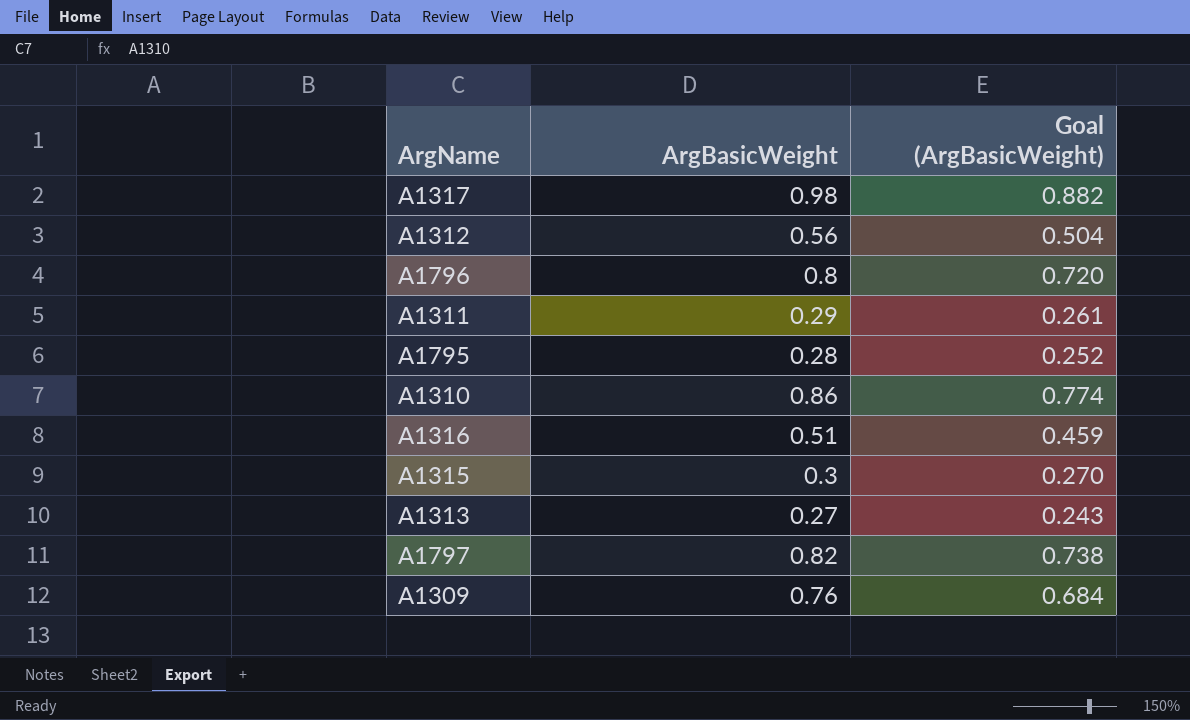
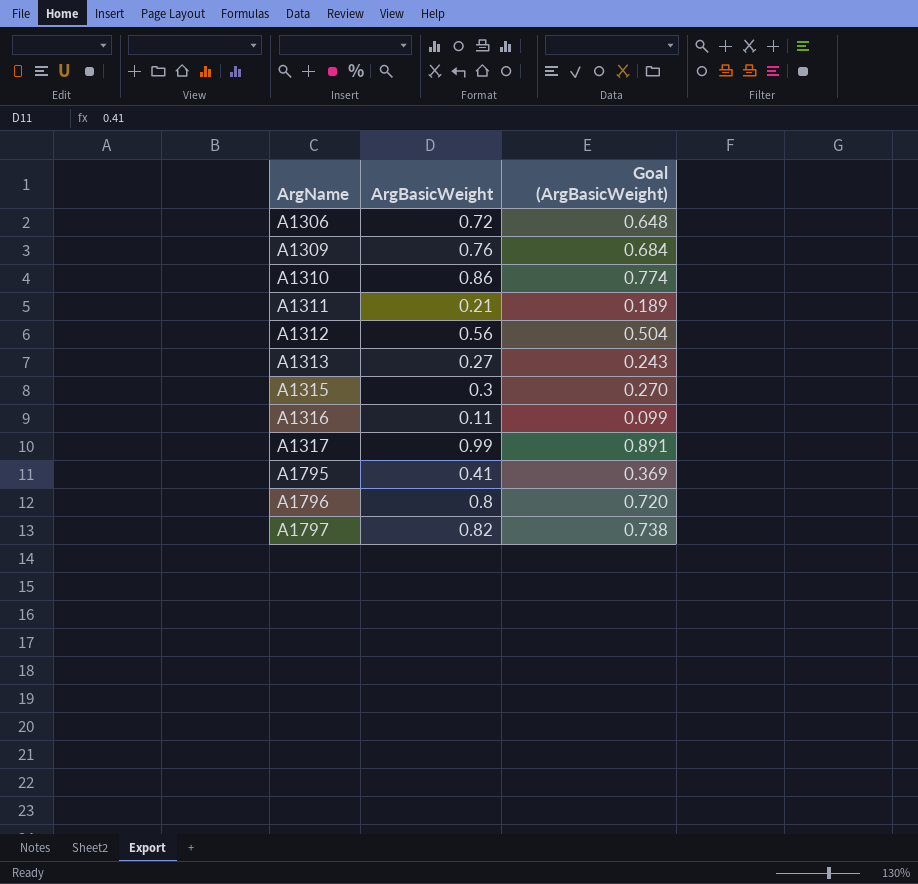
row order: none -> ArgName ascending
row A1306: none -> 0.72 | 0.648
A1311 | ArgBasicWeight: 0.29 -> 0.21
A1311 | Goal (ArgBasicWeight): 0.261 -> 0.189
A1316 | ArgBasicWeight: 0.51 -> 0.11
A1316 | Goal (ArgBasicWeight): 0.459 -> 0.099
A1317 | ArgBasicWeight: 0.98 -> 0.99
A1317 | Goal (ArgBasicWeight): 0.882 -> 0.891
A1795 | ArgBasicWeight: 0.28 -> 0.41
A1795 | Goal (ArgBasicWeight): 0.252 -> 0.369

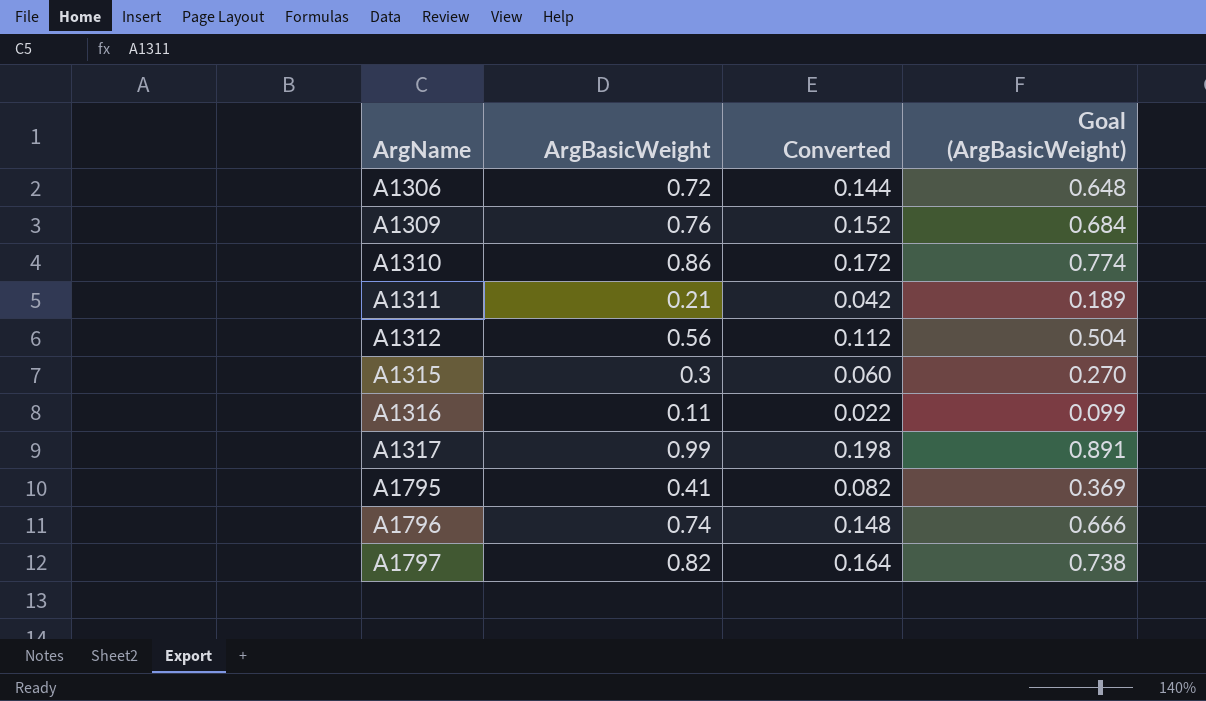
column Converted | formula: none -> [ArgBasicWeight] * 0.2
row A1313: 0.27 | 0.243 -> none
A1796 | ArgBasicWeight: 0.8 -> 0.74
A1796 | Goal (ArgBasicWeight): 0.720 -> 0.666

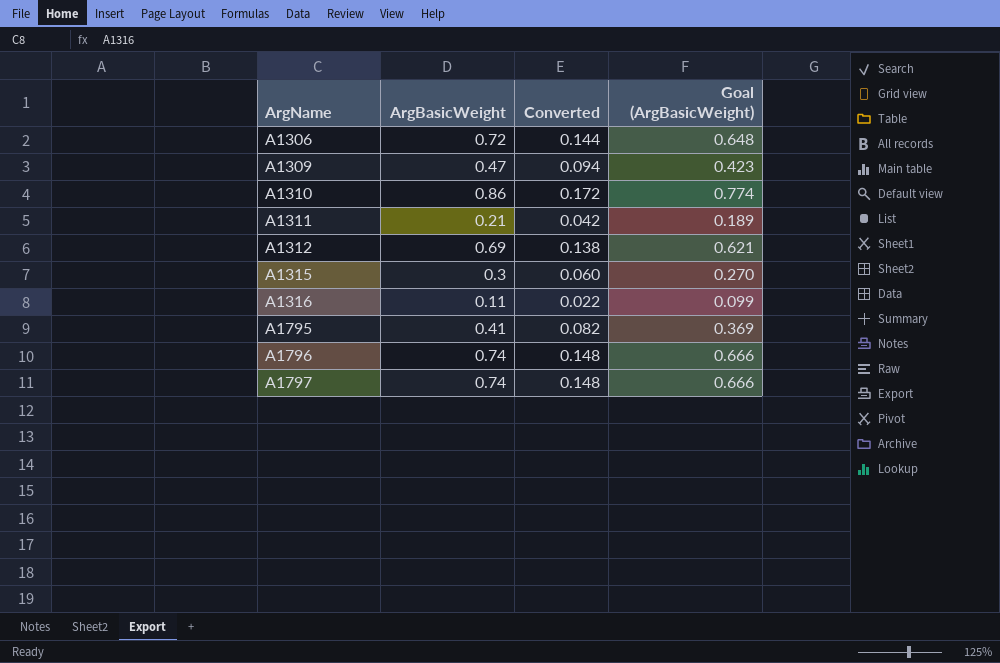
row A1317: 0.99 | 0.198 | 0.891 -> none
A1309 | ArgBasicWeight: 0.76 -> 0.47
A1309 | Converted: 0.152 -> 0.094
A1309 | Goal (ArgBasicWeight): 0.684 -> 0.423
A1312 | ArgBasicWeight: 0.56 -> 0.69
A1312 | Converted: 0.112 -> 0.138
A1312 | Goal (ArgBasicWeight): 0.504 -> 0.621
A1797 | ArgBasicWeight: 0.82 -> 0.74
A1797 | Converted: 0.164 -> 0.148
A1797 | Goal (ArgBasicWeight): 0.738 -> 0.666

